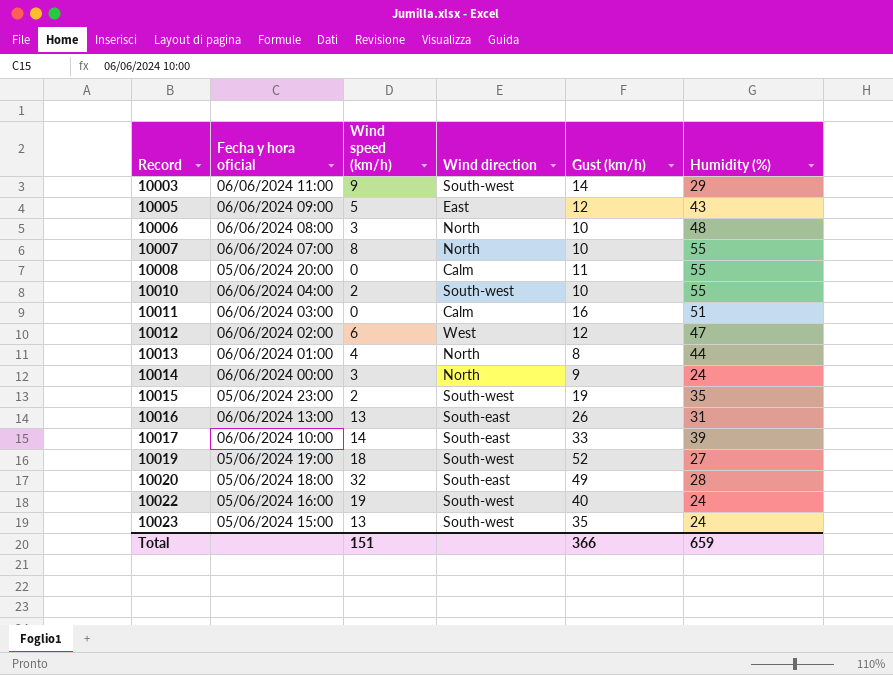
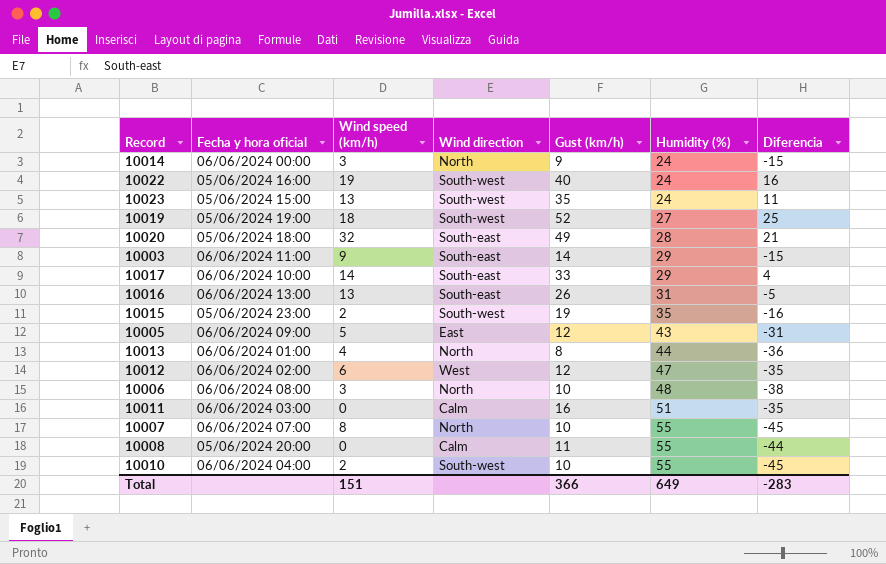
row order: Record ascending -> Humidity (%) ascending
column Diferencia | formula: none -> [Gust (km/h)] - [Humidity (%)]
10003 | Wind direction: South-west -> South-east
10017 | Humidity (%): 39 -> 29
Total | Humidity (%): 659 -> 649

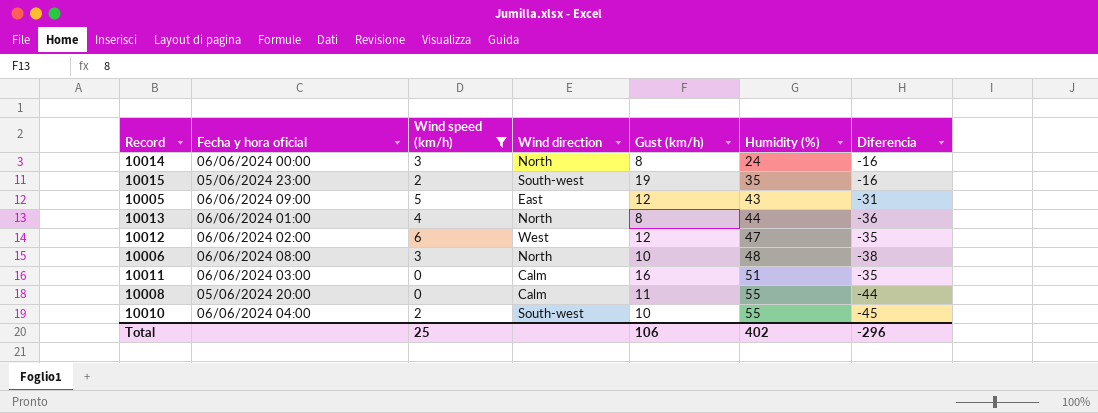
filter: none -> Wind speed (km/h) <= 6
10014 | Gust (km/h): 9 -> 8
10014 | Diferencia: -15 -> -16
Total | Wind speed (km/h): 151 -> 25
Total | Gust (km/h): 366 -> 106
Total | Humidity (%): 649 -> 402
Total | Diferencia: -283 -> -296

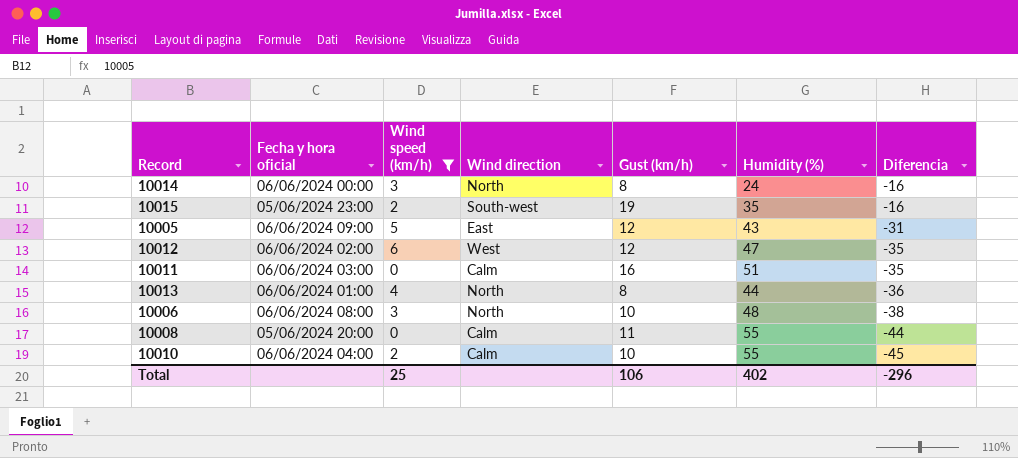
row order: Humidity (%) ascending -> Diferencia descending
10010 | Wind direction: South-west -> Calm

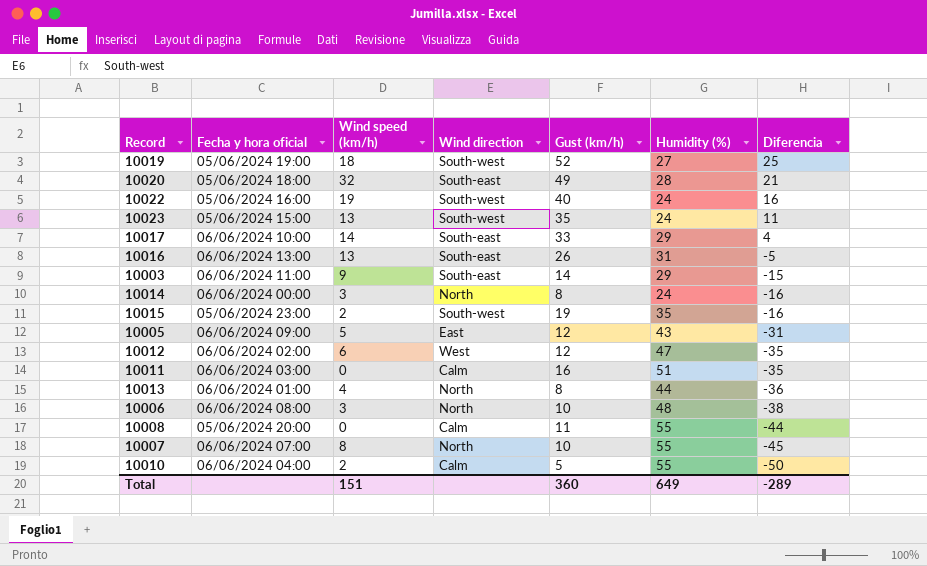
filter: Wind speed (km/h) <= 6 -> none
10010 | Gust (km/h): 10 -> 5
10010 | Diferencia: -45 -> -50
Total | Wind speed (km/h): 25 -> 151
Total | Gust (km/h): 106 -> 360
Total | Humidity (%): 402 -> 649
Total | Diferencia: -296 -> -289

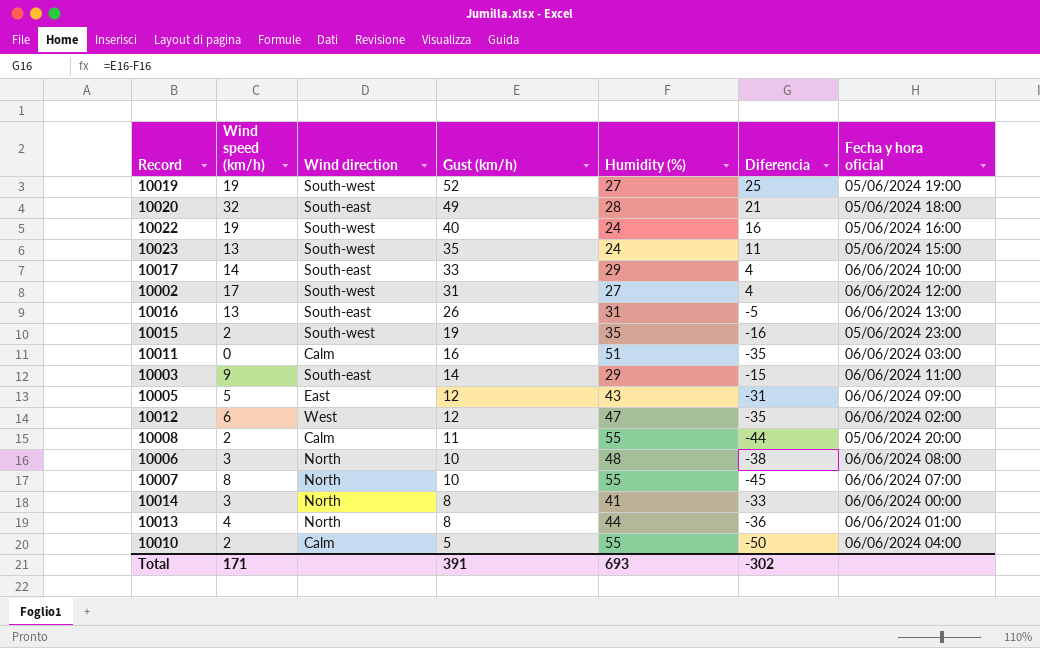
row order: Diferencia descending -> Gust (km/h) descending
column Fecha y hora oficial | position: 2 -> 7
10019 | Wind speed (km/h): 18 -> 19
row 10002: none -> 17 | South-west | 31 | 27 | 4 | 06/06/2024 12:00
10008 | Wind speed (km/h): 0 -> 2
10014 | Humidity (%): 24 -> 41
10014 | Diferencia: -16 -> -33
Total | Wind speed (km/h): 151 -> 171
Total | Gust (km/h): 360 -> 391
Total | Humidity (%): 649 -> 693
Total | Diferencia: -289 -> -302

